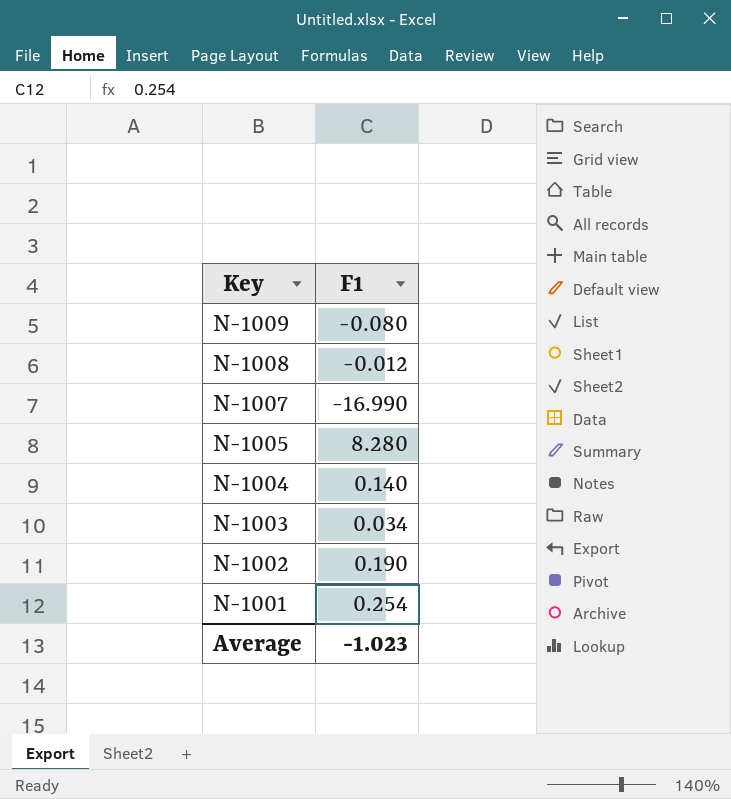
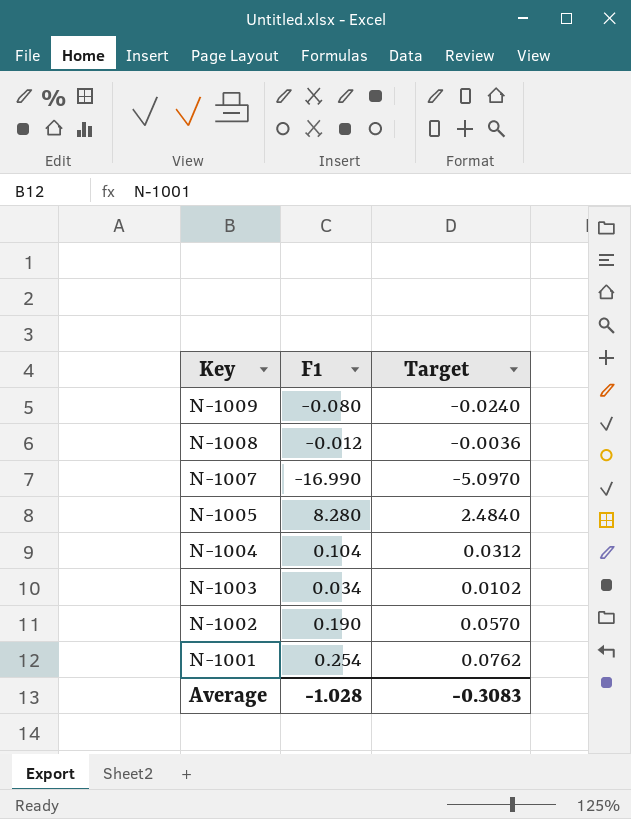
column Target | formula: none -> [F1] * 0.3
N-1004 | F1: 0.140 -> 0.104
Average | F1: -1.023 -> -1.028

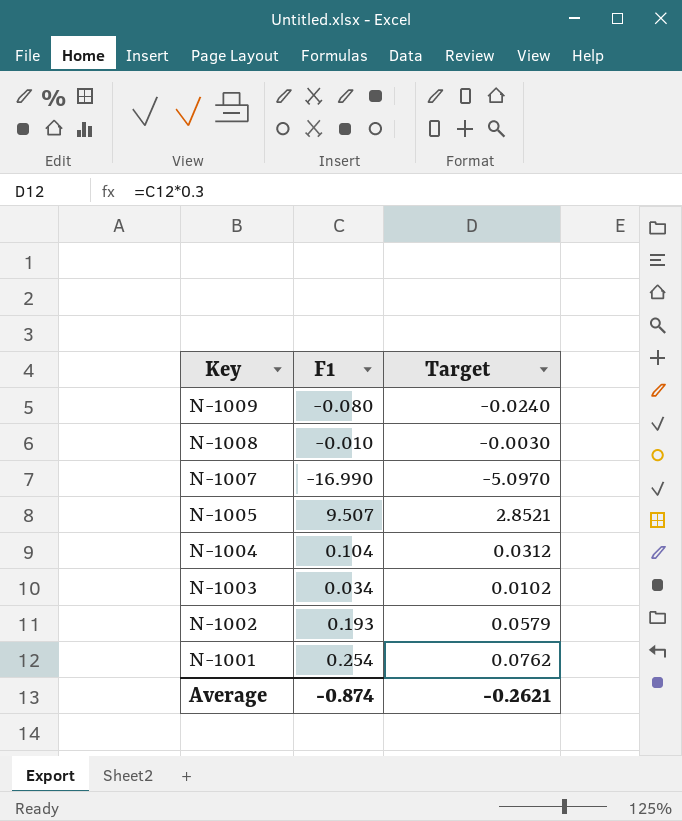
N-1008 | F1: -0.012 -> -0.010
N-1008 | Target: -0.0036 -> -0.0030
N-1005 | F1: 8.280 -> 9.507
N-1005 | Target: 2.4840 -> 2.8521
N-1002 | F1: 0.190 -> 0.193
N-1002 | Target: 0.0570 -> 0.0579
Average | F1: -1.028 -> -0.874
Average | Target: -0.3083 -> -0.2621

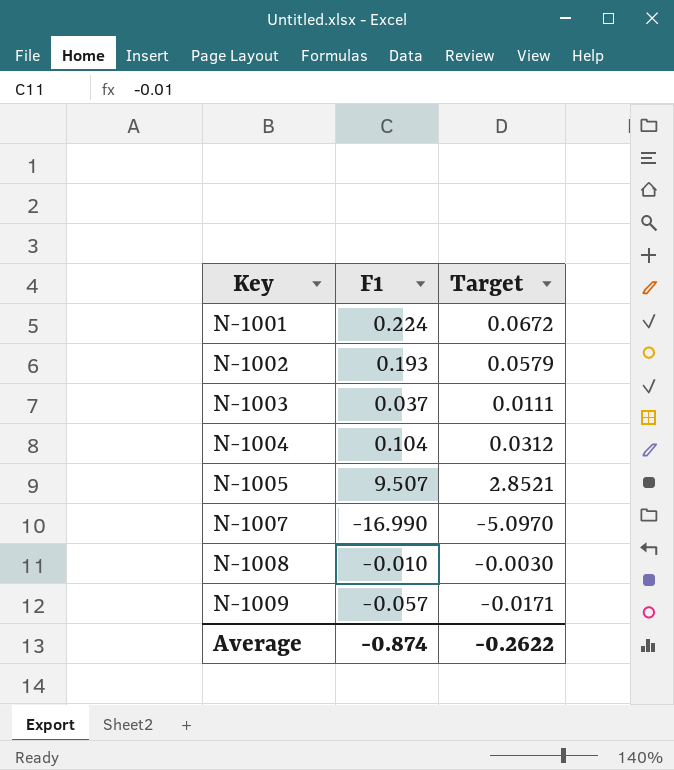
row order: Key descending -> Key ascending
N-1001 | F1: 0.254 -> 0.224
N-1001 | Target: 0.0762 -> 0.0672
N-1003 | F1: 0.034 -> 0.037
N-1003 | Target: 0.0102 -> 0.0111
N-1009 | F1: -0.080 -> -0.057
N-1009 | Target: -0.0240 -> -0.0171
Average | Target: -0.2621 -> -0.2622

